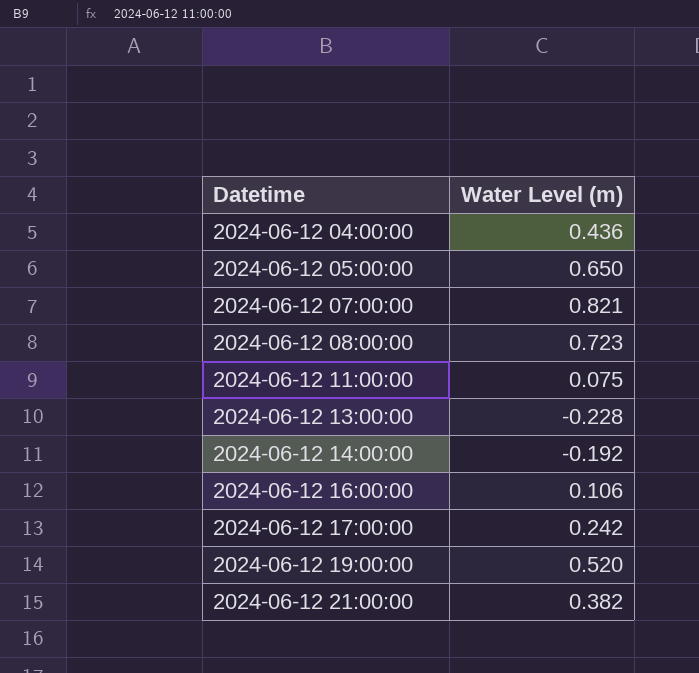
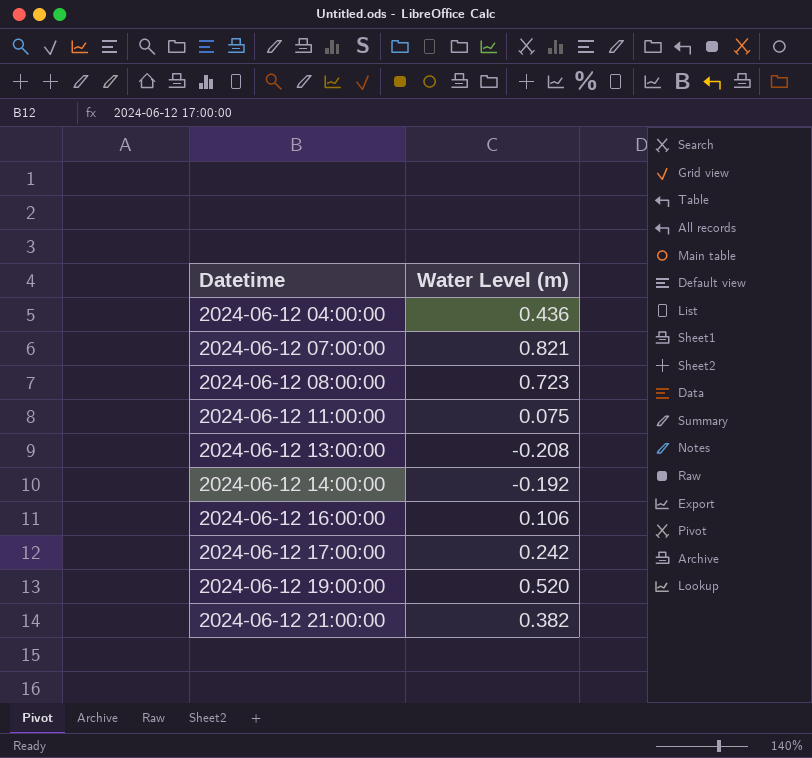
row 2024-06-12 05:00:00: 0.650 -> none
2024-06-12 13:00:00 | Water Level (m): -0.228 -> -0.208

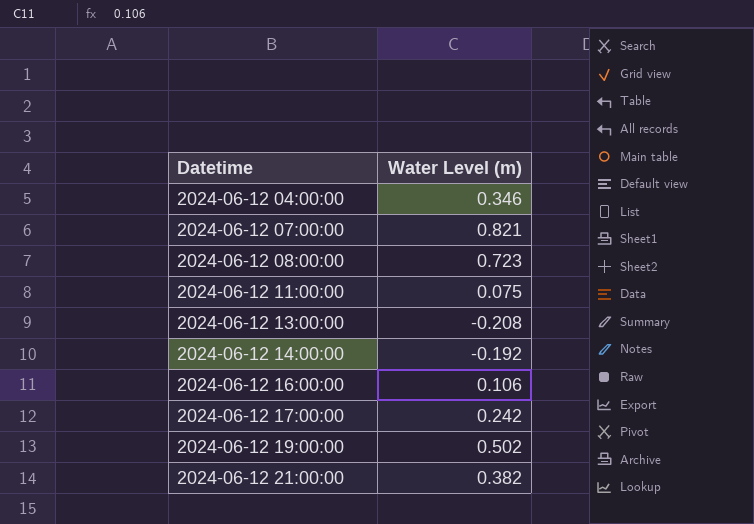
2024-06-12 04:00:00 | Water Level (m): 0.436 -> 0.346
2024-06-12 19:00:00 | Water Level (m): 0.520 -> 0.502

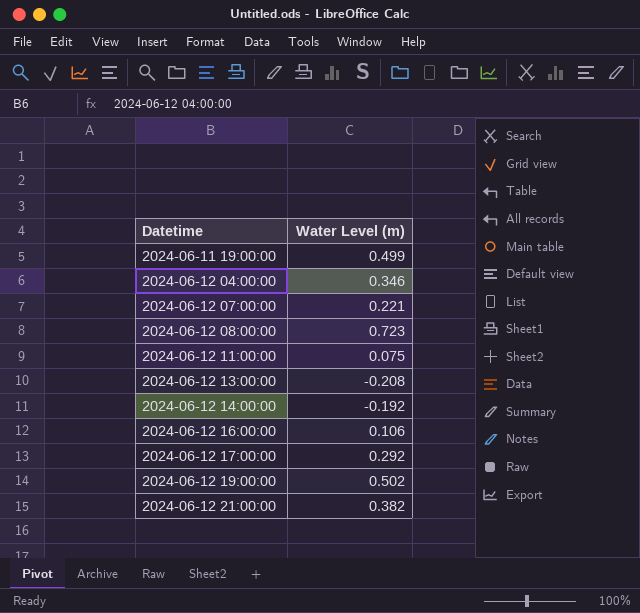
row 2024-06-11 19:00:00: none -> 0.499
2024-06-12 07:00:00 | Water Level (m): 0.821 -> 0.221
2024-06-12 17:00:00 | Water Level (m): 0.242 -> 0.292

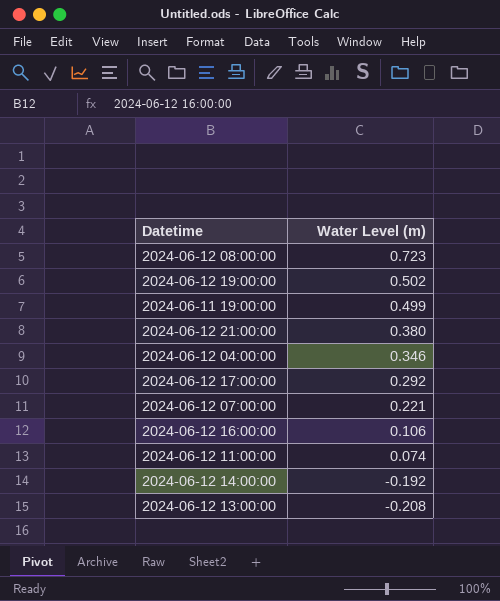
row order: Datetime ascending -> Water Level (m) descending
2024-06-12 21:00:00 | Water Level (m): 0.382 -> 0.380
2024-06-12 11:00:00 | Water Level (m): 0.075 -> 0.074

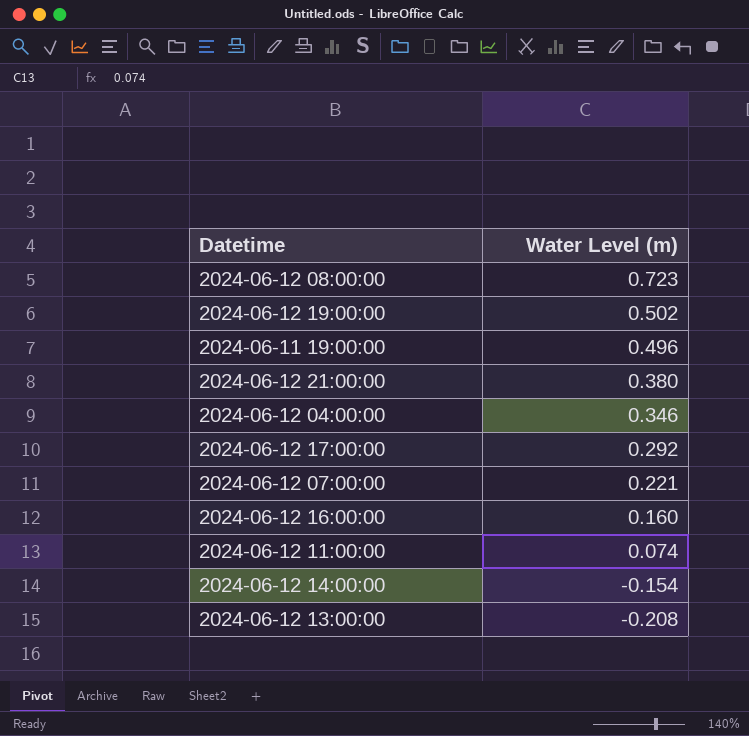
2024-06-11 19:00:00 | Water Level (m): 0.499 -> 0.496
2024-06-12 16:00:00 | Water Level (m): 0.106 -> 0.160
2024-06-12 14:00:00 | Water Level (m): -0.192 -> -0.154

